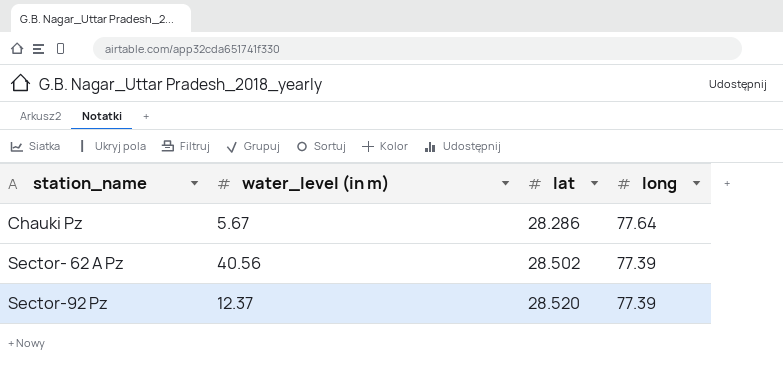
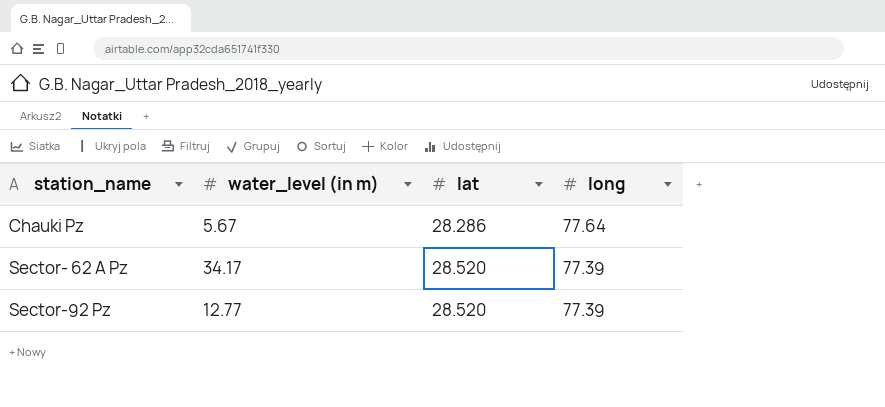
Sector- 62 A Pz | water_level (in m): 40.56 -> 34.17
Sector- 62 A Pz | lat: 28.502 -> 28.520
Sector-92 Pz | water_level (in m): 12.37 -> 12.77

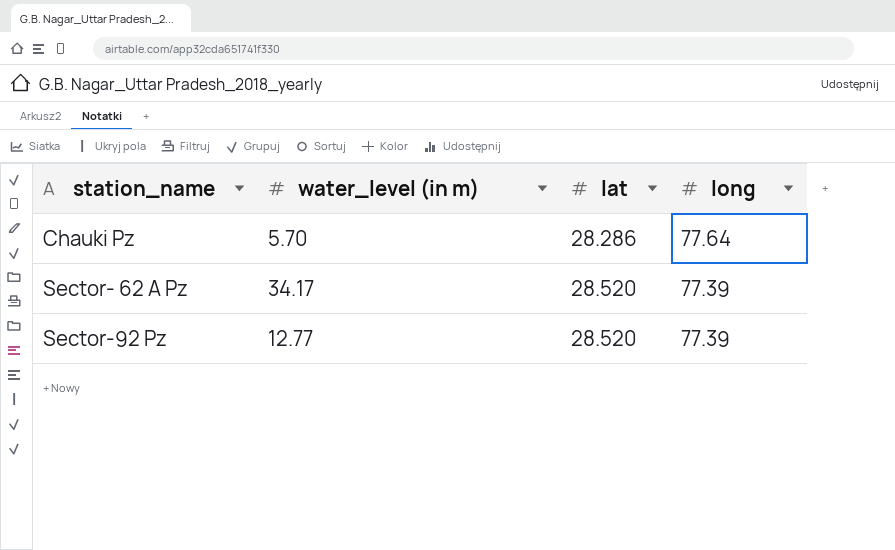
Chauki Pz | water_level (in m): 5.67 -> 5.70

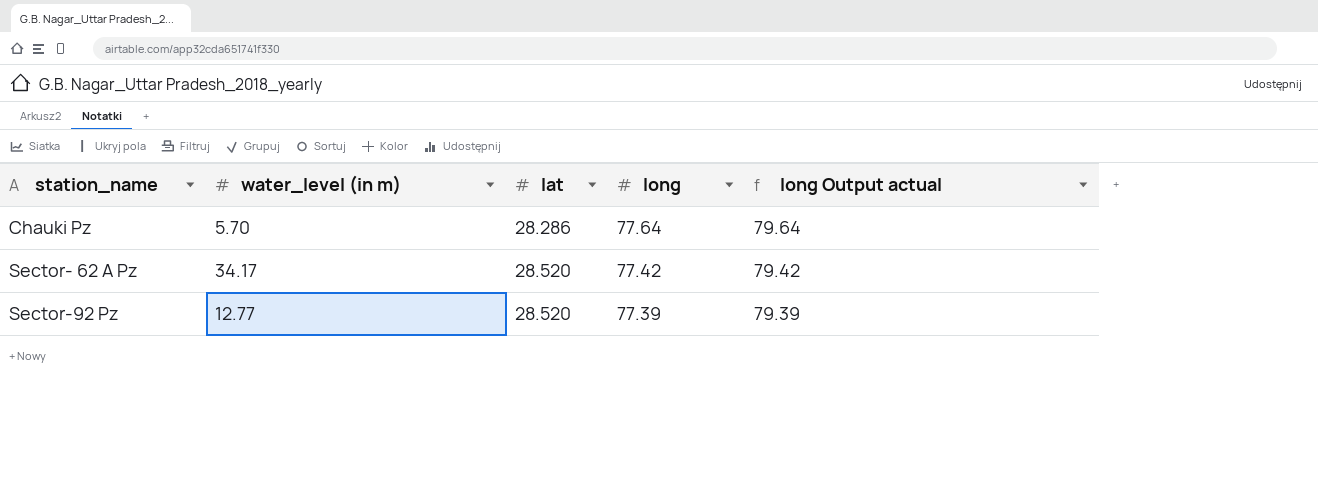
column long Output actual | formula: none -> [long] + 2
Sector- 62 A Pz | long: 77.39 -> 77.42

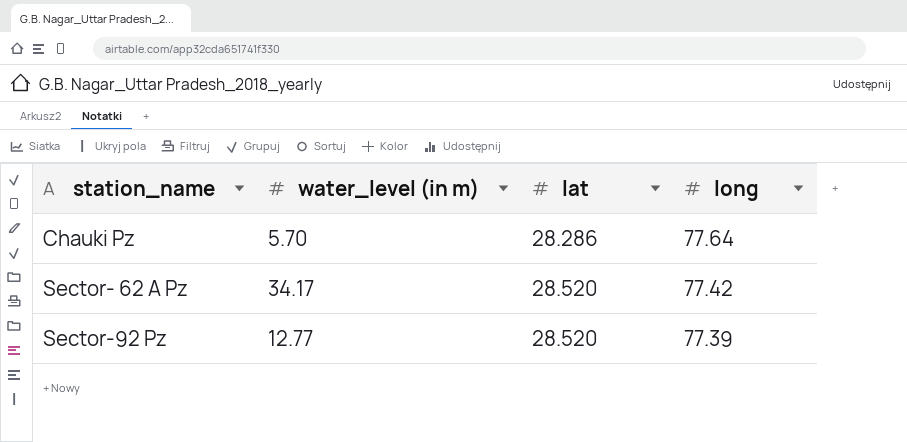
column long Output actual | formula: [long] + 2 -> none

